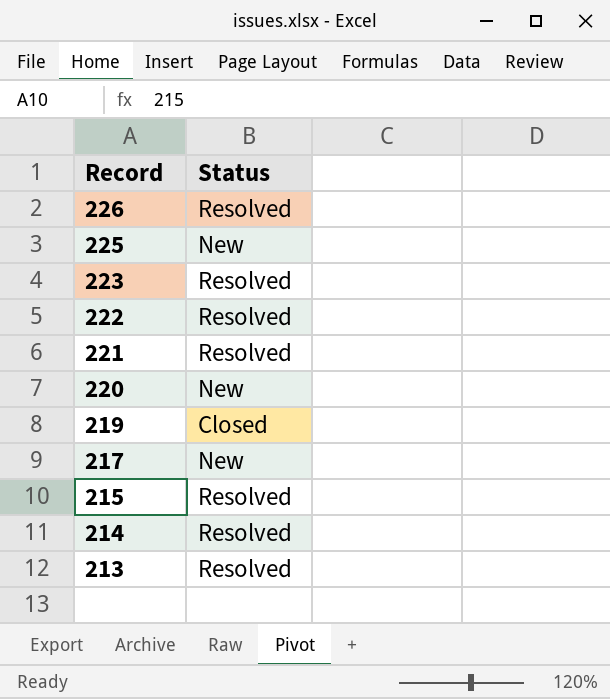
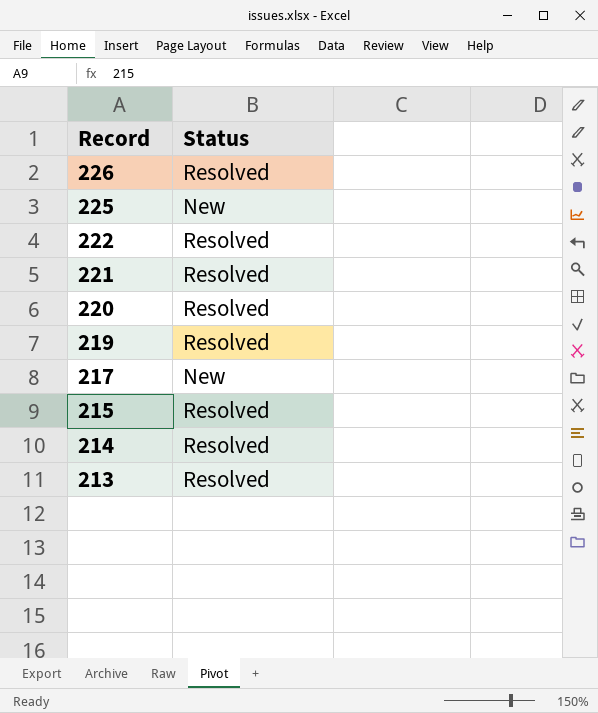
row 223: Resolved -> none
220 | Status: New -> Resolved
219 | Status: Closed -> Resolved

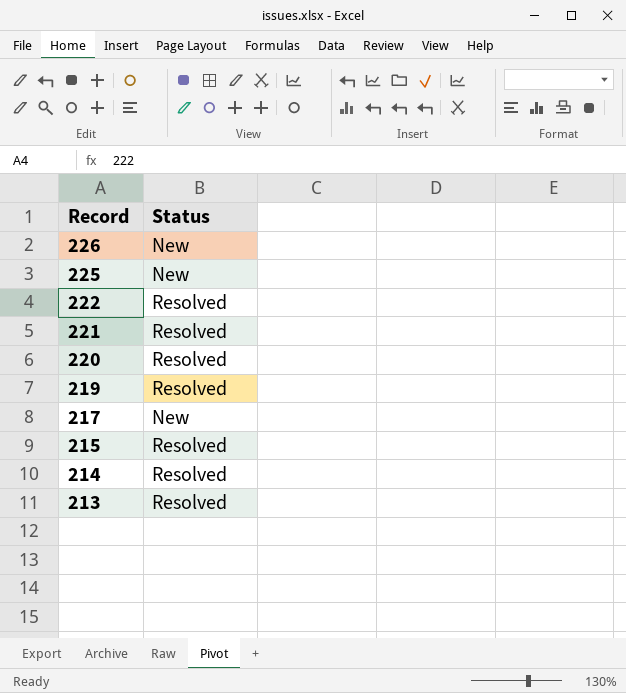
226 | Status: Resolved -> New

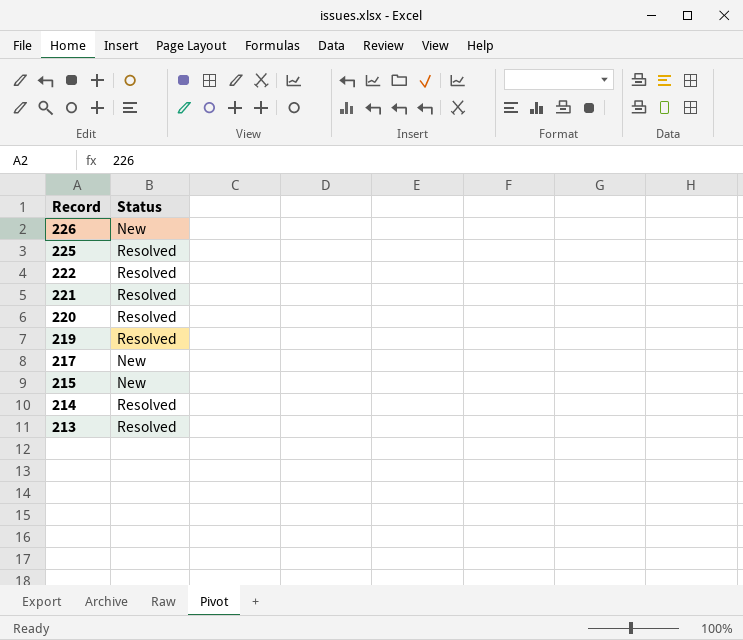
225 | Status: New -> Resolved
215 | Status: Resolved -> New

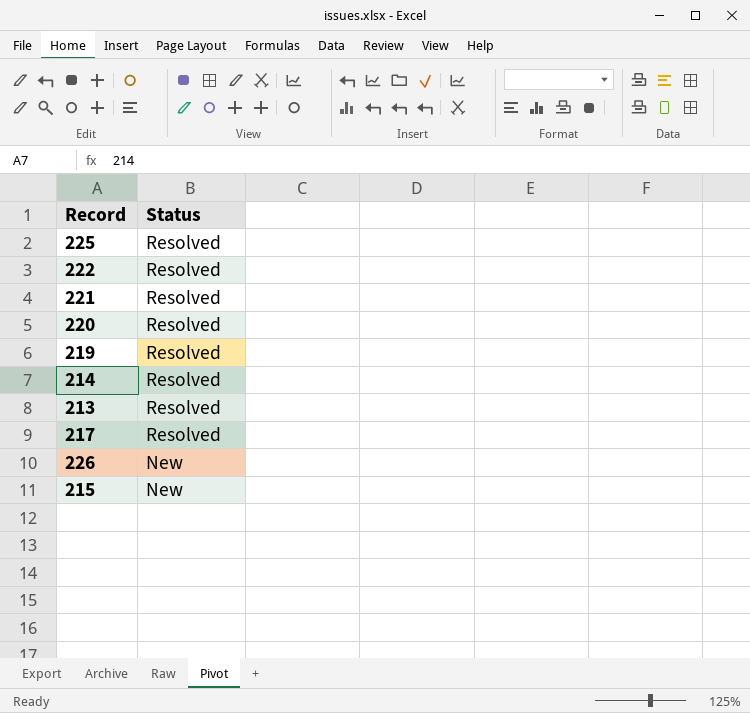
row order: Record descending -> Status descending
217 | Status: New -> Resolved

